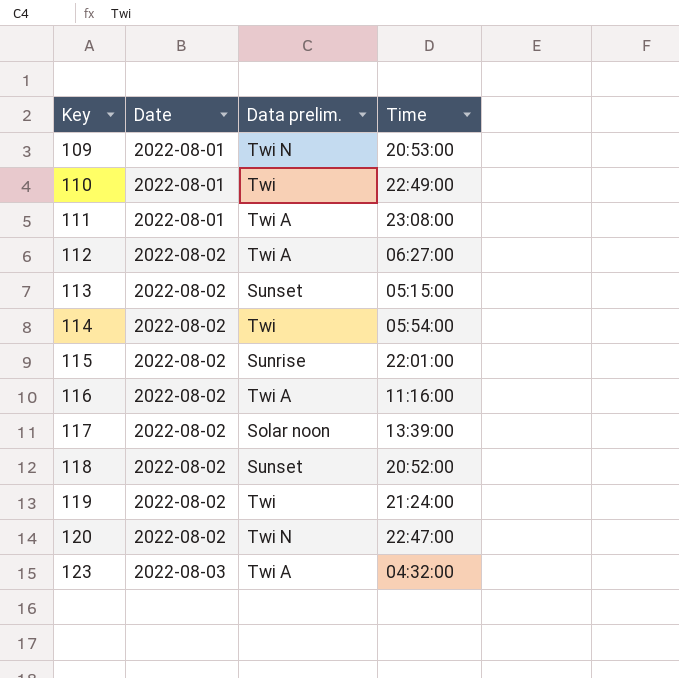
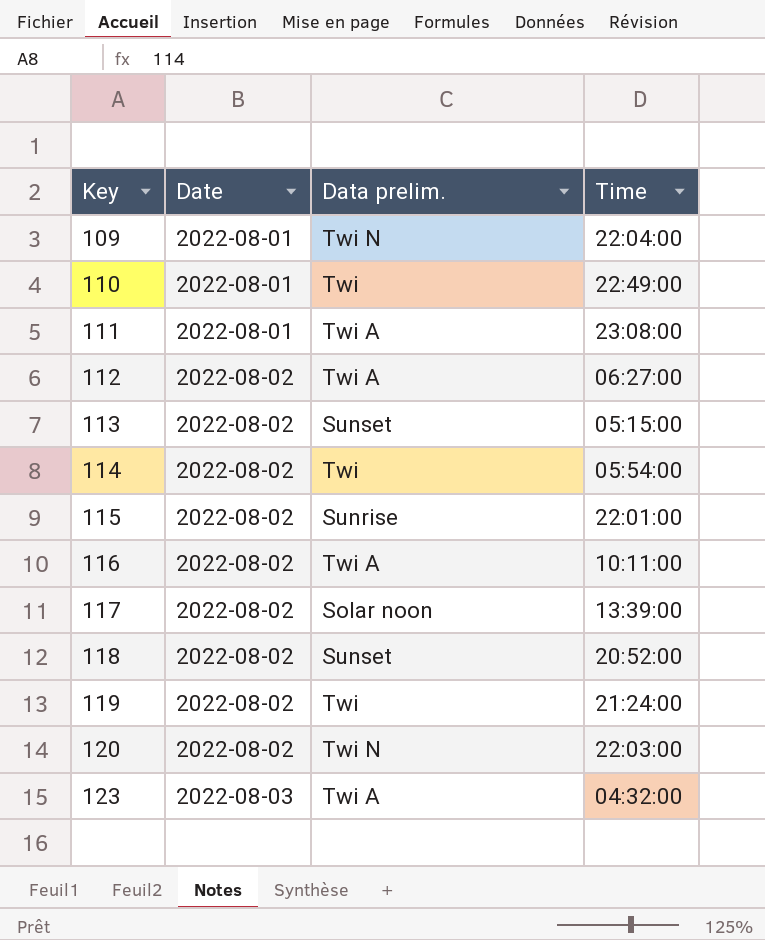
109 | Time: 20:53:00 -> 22:04:00
116 | Time: 11:16:00 -> 10:11:00
120 | Time: 22:47:00 -> 22:03:00

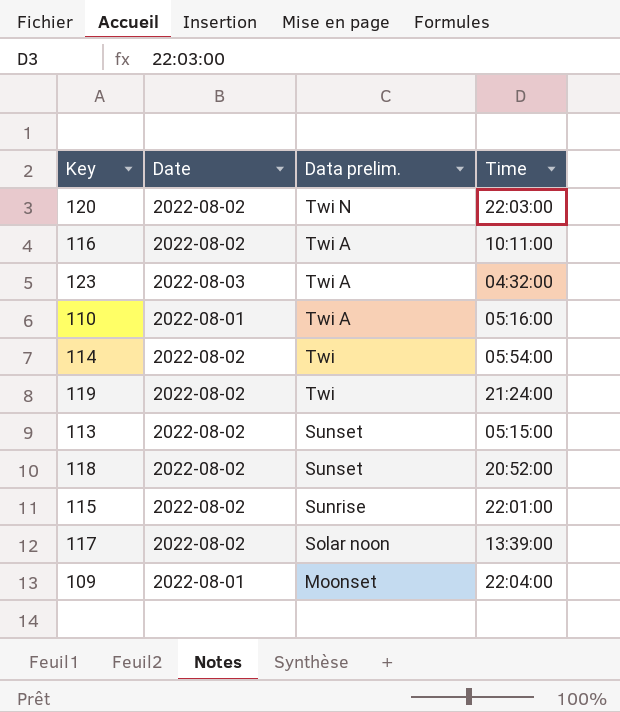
row order: Key ascending -> Data prelim. descending
row 111: 2022-08-01 | Twi A | 23:08:00 -> none
row 112: 2022-08-02 | Twi A | 06:27:00 -> none
110 | Data prelim.: Twi -> Twi A
110 | Time: 22:49:00 -> 05:16:00
109 | Data prelim.: Twi N -> Moonset

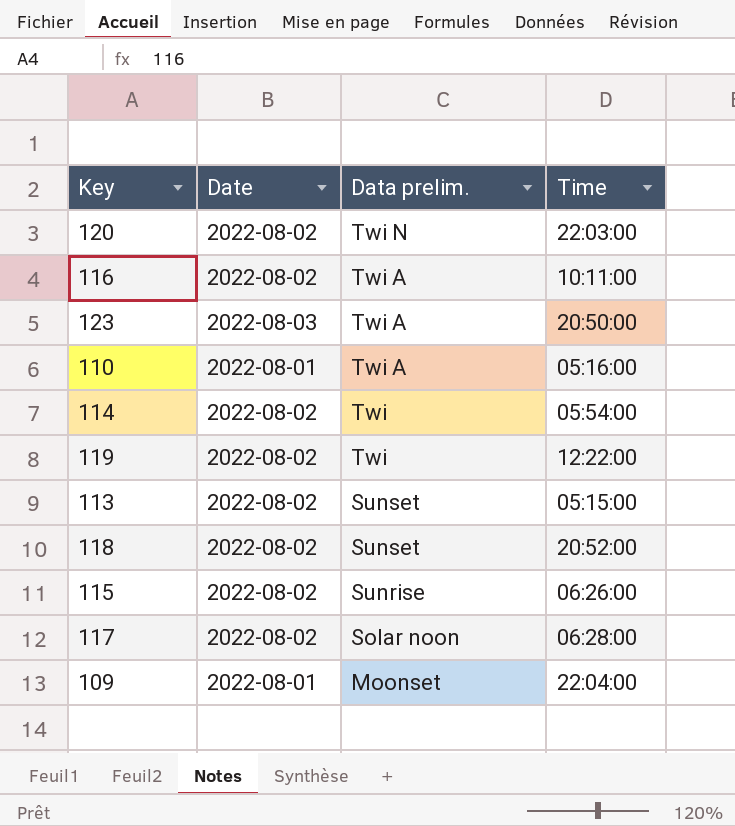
123 | Time: 04:32:00 -> 20:50:00
119 | Time: 21:24:00 -> 12:22:00
115 | Time: 22:01:00 -> 06:26:00
117 | Time: 13:39:00 -> 06:28:00

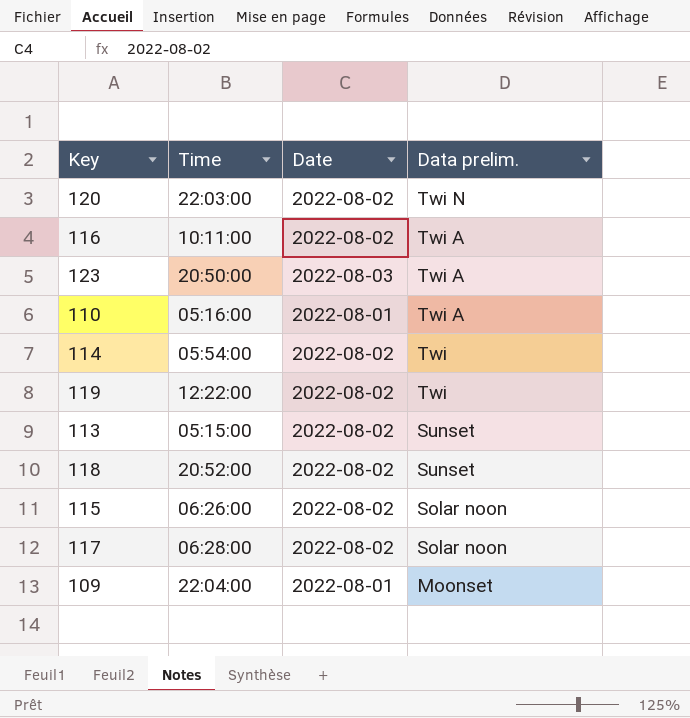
column Time | position: 4 -> 2
115 | Data prelim.: Sunrise -> Solar noon

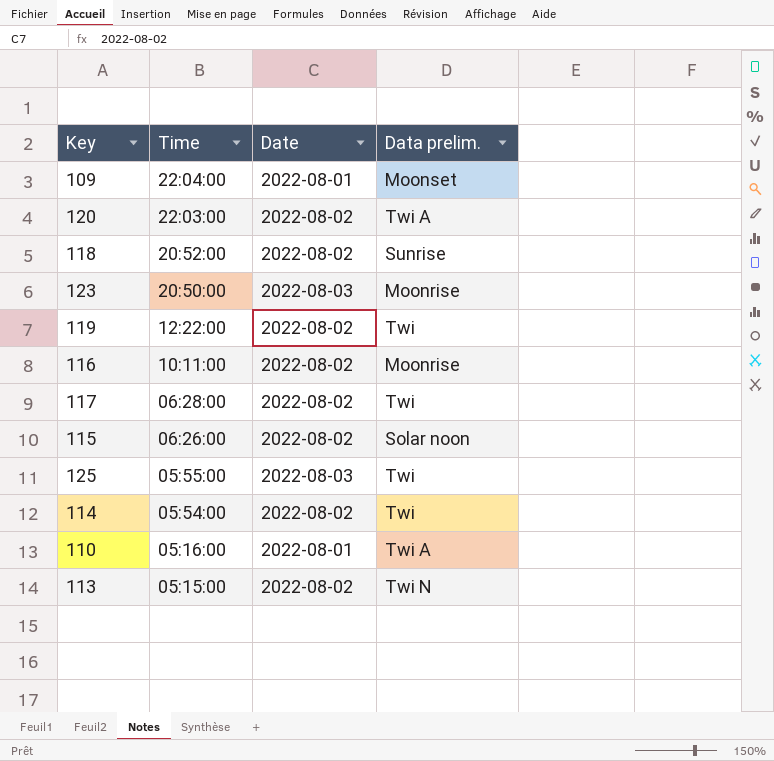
row order: Data prelim. descending -> Time descending
120 | Data prelim.: Twi N -> Twi A
118 | Data prelim.: Sunset -> Sunrise
123 | Data prelim.: Twi A -> Moonrise
116 | Data prelim.: Twi A -> Moonrise
117 | Data prelim.: Solar noon -> Twi
row 125: none -> 05:55:00 | 2022-08-03 | Twi
113 | Data prelim.: Sunset -> Twi N

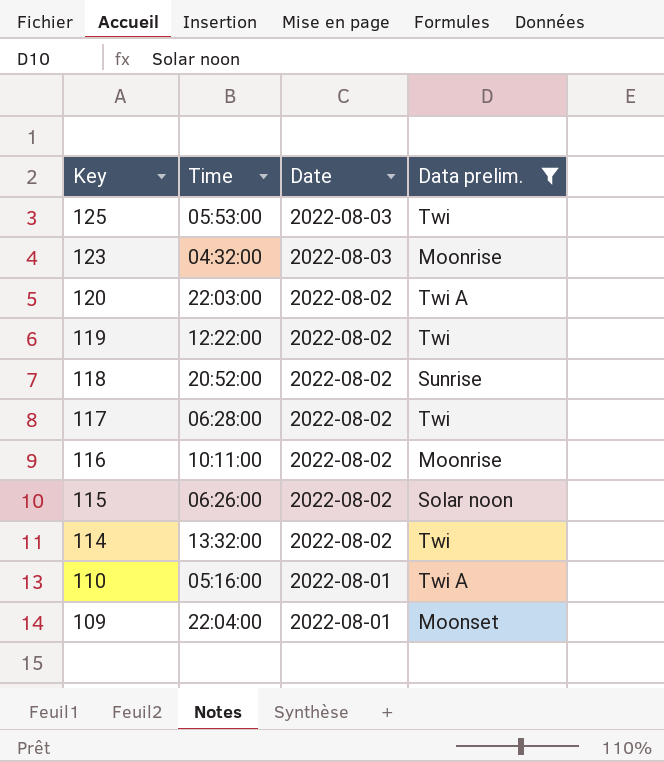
filter: none -> Data prelim. != Twi N
row order: Time descending -> Key descending
125 | Time: 05:55:00 -> 05:53:00
123 | Time: 20:50:00 -> 04:32:00
114 | Time: 05:54:00 -> 13:32:00

